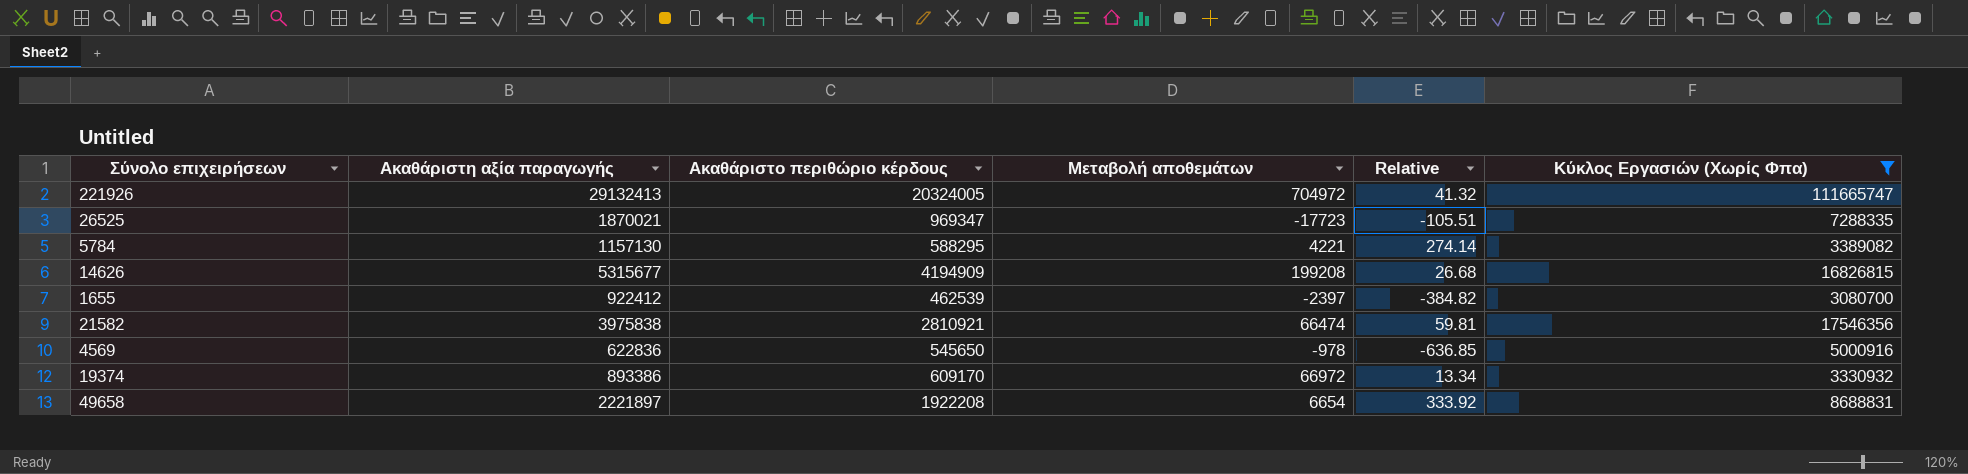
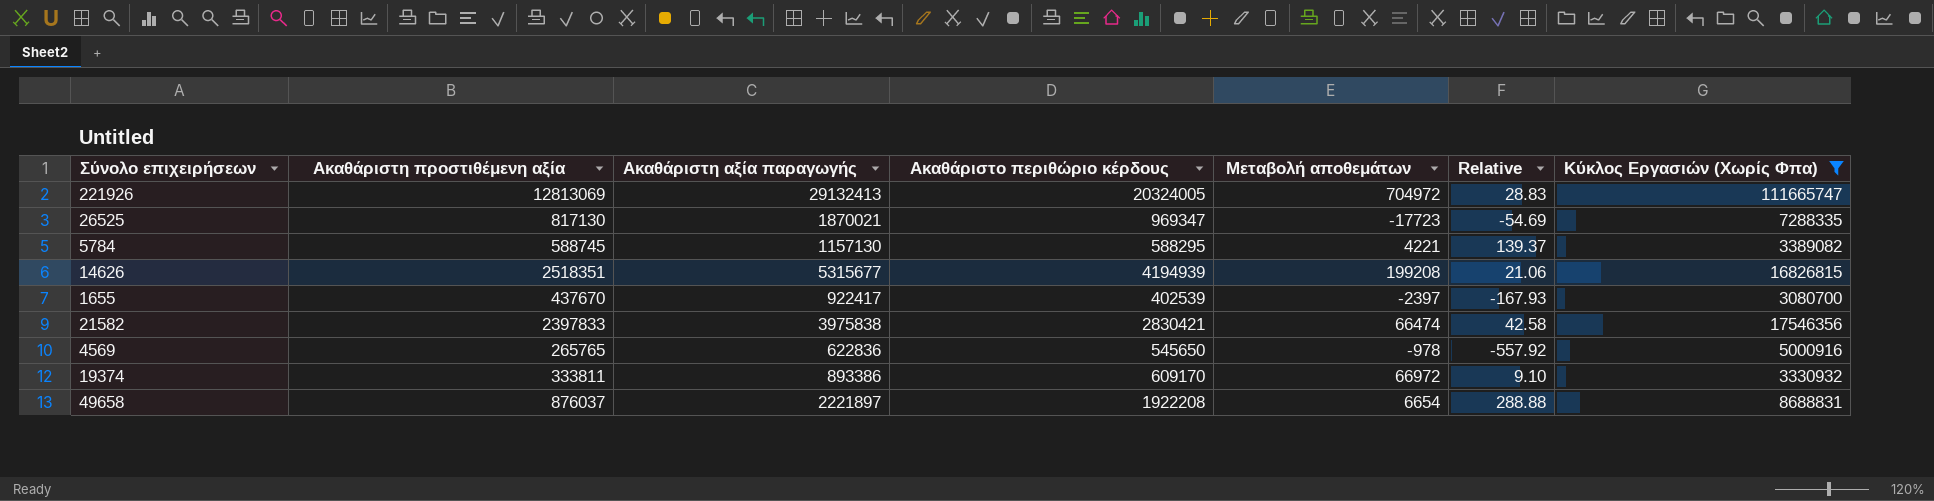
column Ακαθάριστη προστιθέμενη αξία | position: none -> 2
column Relative | formula: [Ακαθάριστη αξία παραγωγής] / [Μεταβολή αποθεμάτων] -> [Ακαθάριστο περιθώριο κέρδους] / [Μεταβολή αποθεμάτων]
14626 | Ακαθάριστο περιθώριο κέρδους: 4194909 -> 4194939
1655 | Ακαθάριστη αξία παραγωγής: 922412 -> 922417
1655 | Ακαθάριστο περιθώριο κέρδους: 462539 -> 402539
21582 | Ακαθάριστο περιθώριο κέρδους: 2810921 -> 2830421

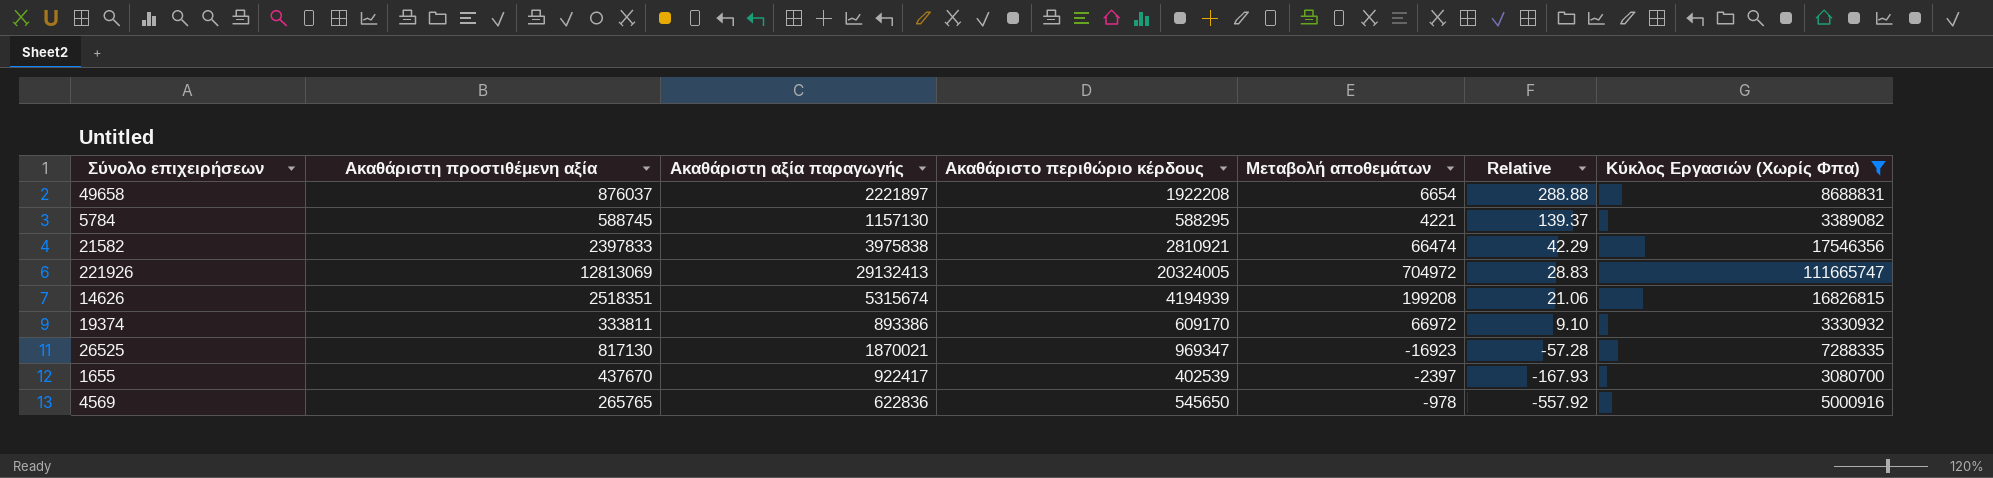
row order: none -> Relative descending
21582 | Ακαθάριστο περιθώριο κέρδους: 2830421 -> 2810921
21582 | Relative: 42.58 -> 42.29
14626 | Ακαθάριστη αξία παραγωγής: 5315677 -> 5315674
26525 | Μεταβολή αποθεμάτων: -17723 -> -16923
26525 | Relative: -54.69 -> -57.28

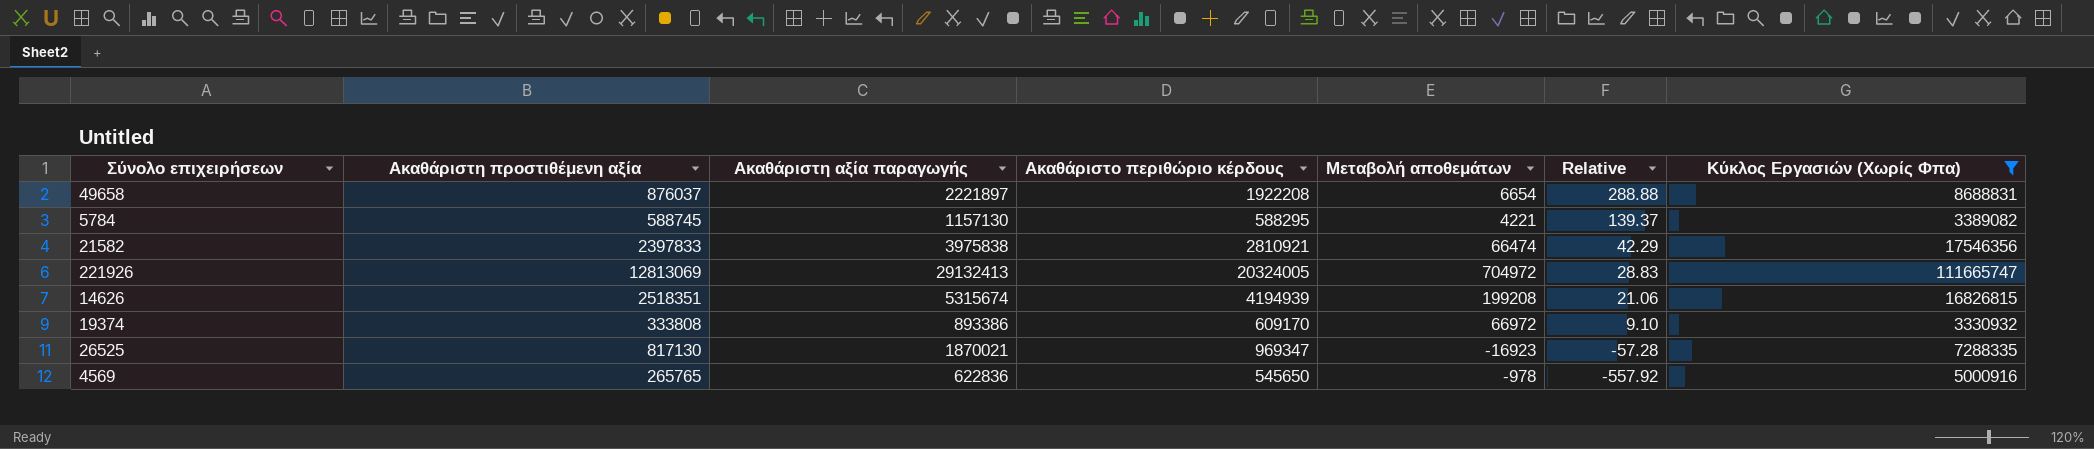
row 1655: 437670 | 922417 | 402539 | -2397 | -167.93 | 3080700 -> none
19374 | Ακαθάριστη προστιθέμενη αξία: 333811 -> 333808

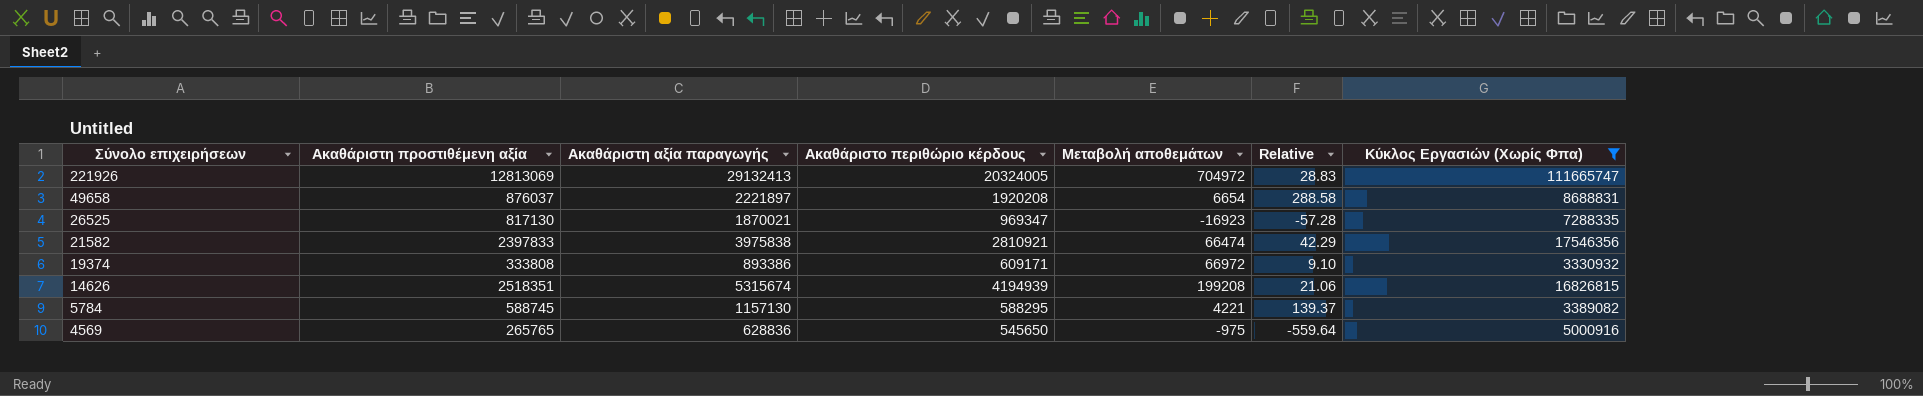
row order: Relative descending -> Σύνολο επιχειρήσεων descending
49658 | Ακαθάριστο περιθώριο κέρδους: 1922208 -> 1920208
49658 | Relative: 288.88 -> 288.58
19374 | Ακαθάριστο περιθώριο κέρδους: 609170 -> 609171
4569 | Ακαθάριστη αξία παραγωγής: 622836 -> 628836
4569 | Μεταβολή αποθεμάτων: -978 -> -975
4569 | Relative: -557.92 -> -559.64

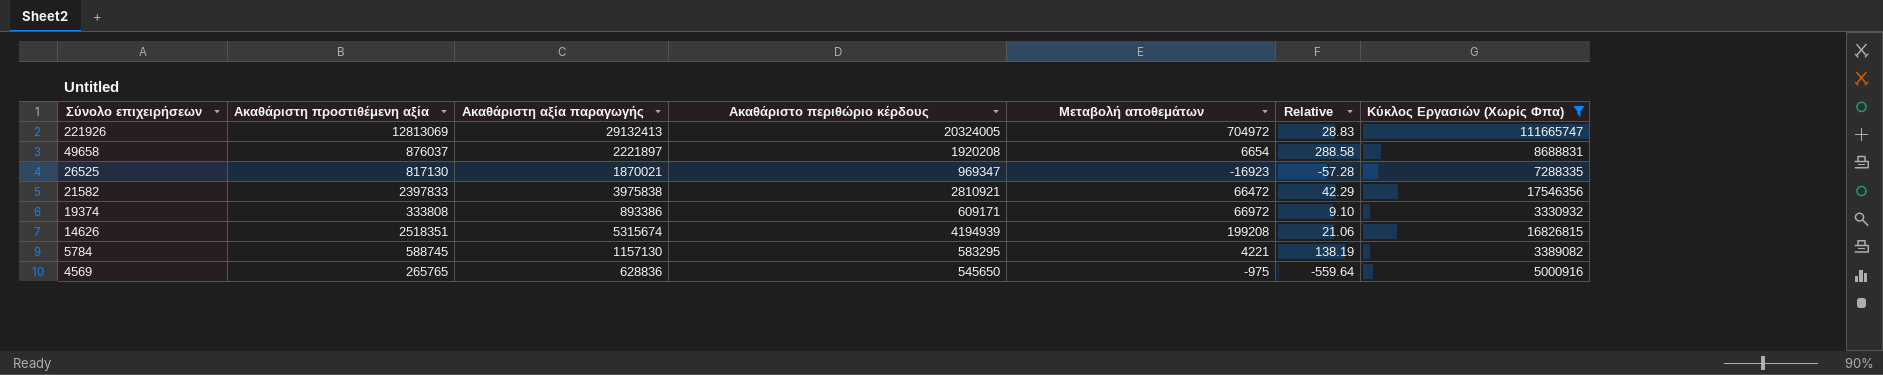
21582 | Μεταβολή αποθεμάτων: 66474 -> 66472
5784 | Ακαθάριστο περιθώριο κέρδους: 588295 -> 583295
5784 | Relative: 139.37 -> 138.19

